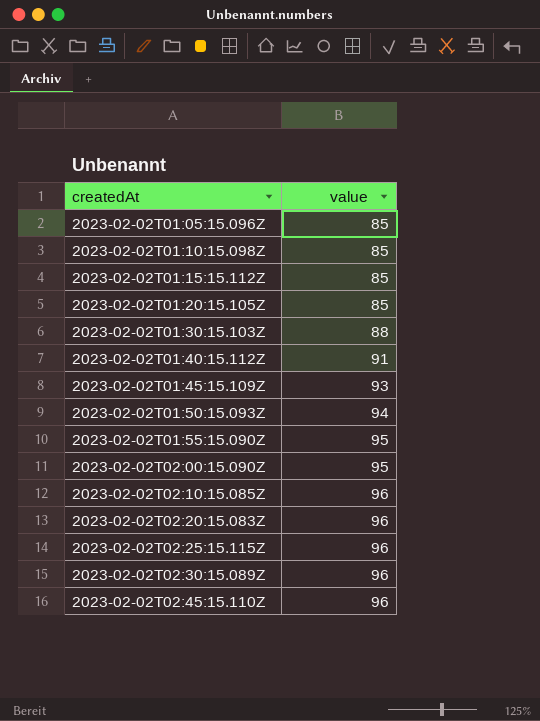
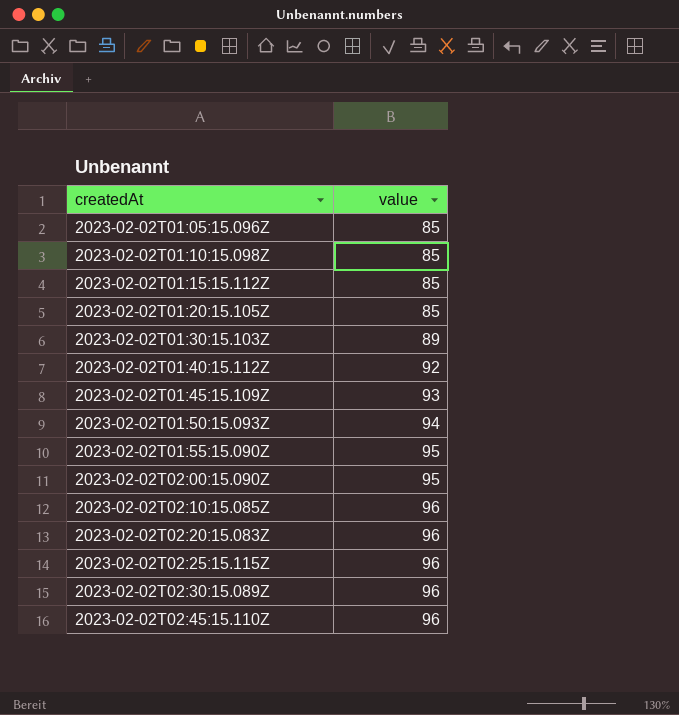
2023-02-02T01:30:15.103Z | value: 88 -> 89
2023-02-02T01:40:15.112Z | value: 91 -> 92

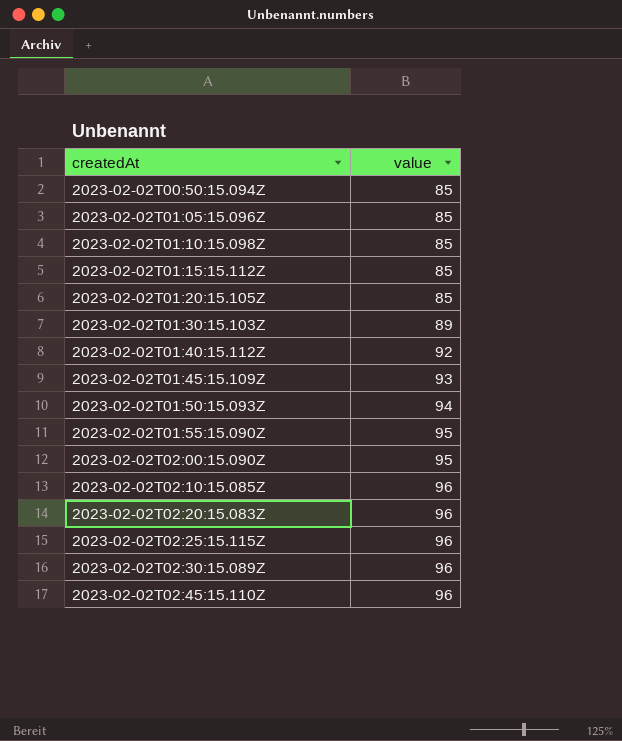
row 2023-02-02T00:50:15.094Z: none -> 85

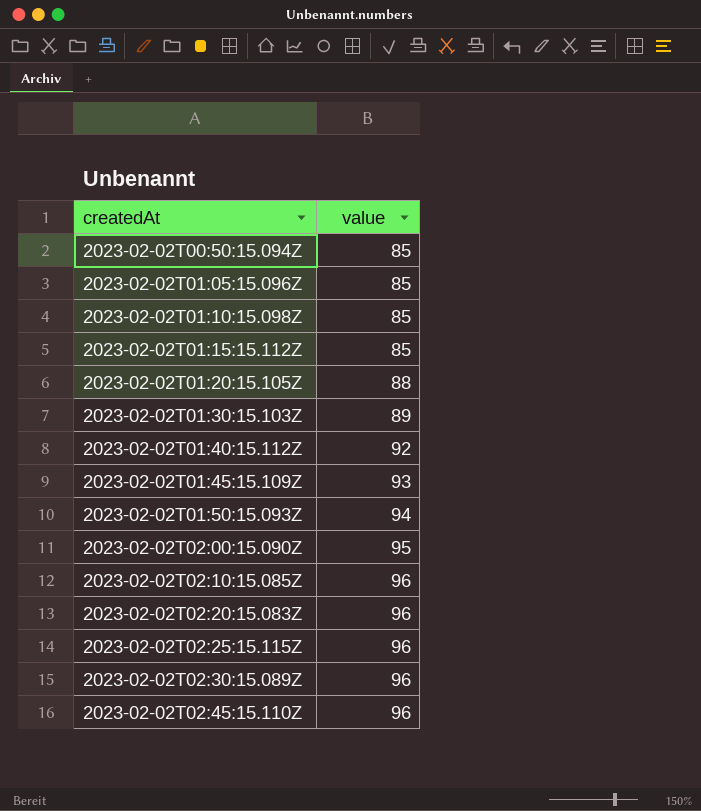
row 2023-02-02T01:55:15.090Z: 95 -> none
2023-02-02T01:20:15.105Z | value: 85 -> 88

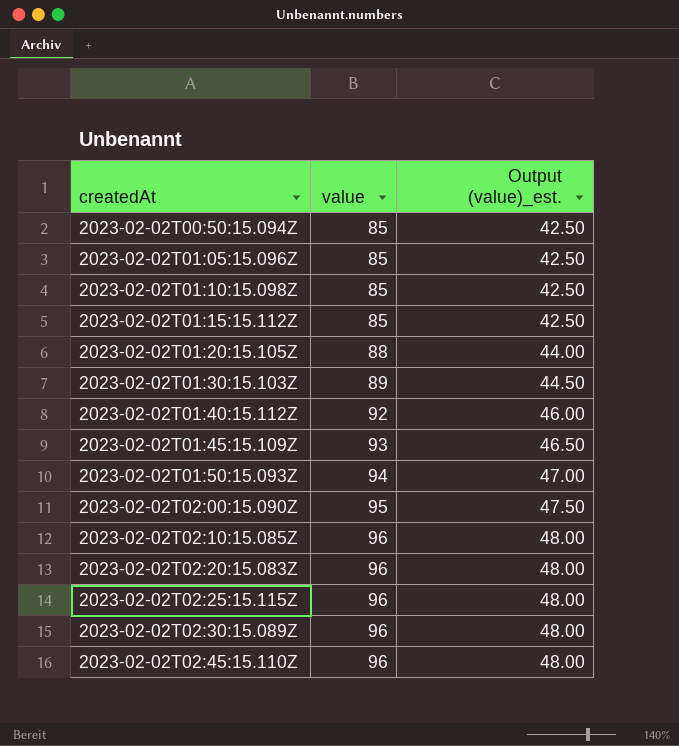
column Output (value)_est. | formula: none -> [value] * 0.5

